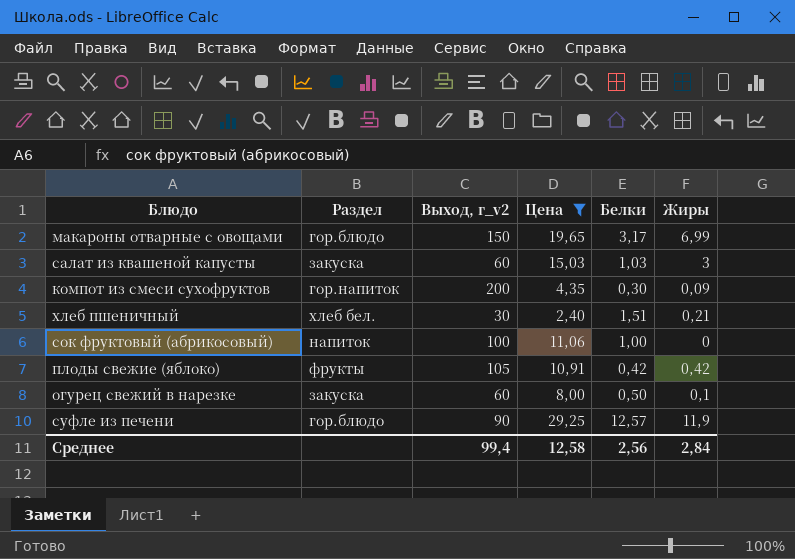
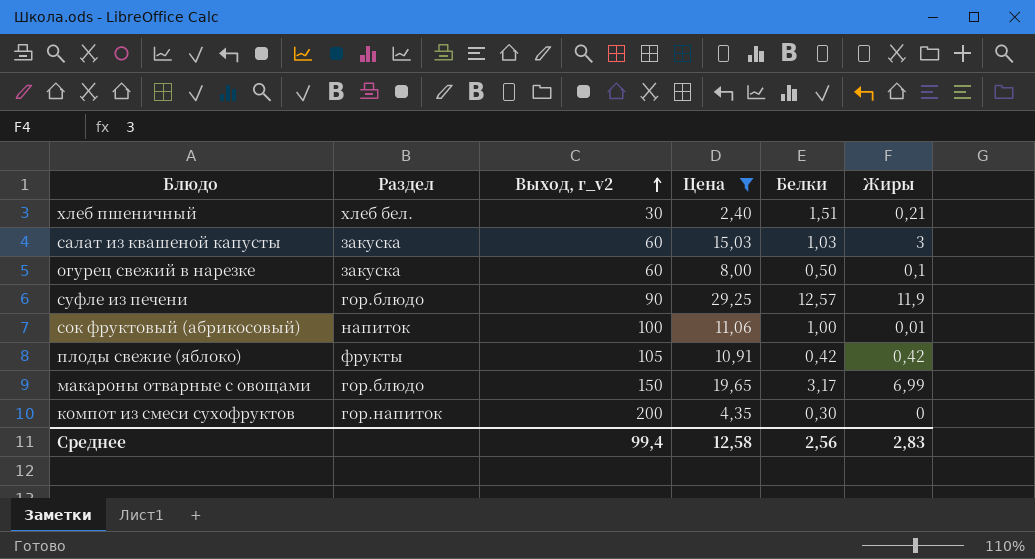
row order: none -> Выход, г_v2 ascending
сок фруктовый (абрикосовый) | Жиры: 0 -> 0,01
компот из смеси сухофруктов | Жиры: 0,09 -> 0
Среднее | Жиры: 2,84 -> 2,83

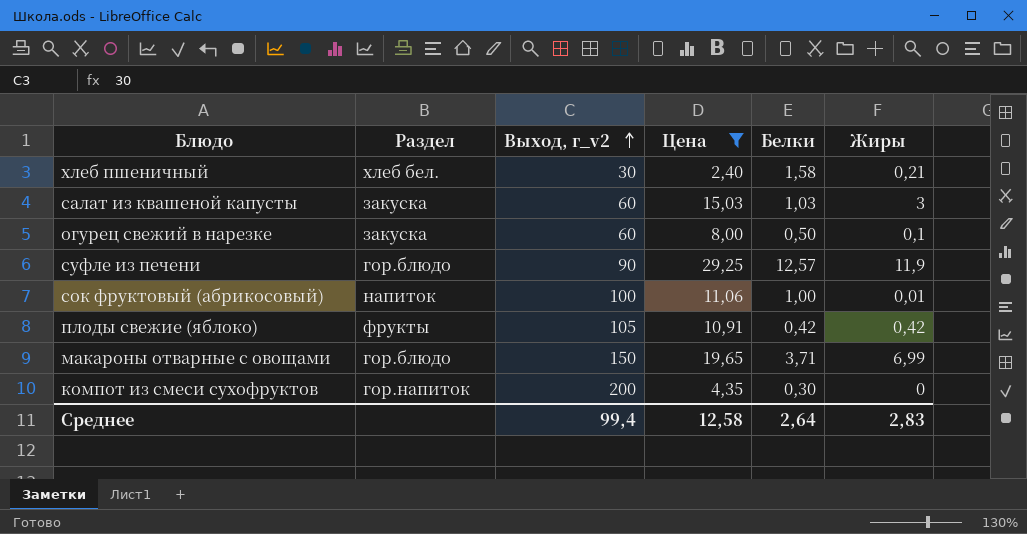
хлеб пшеничный | Белки: 1,51 -> 1,58
макароны отварные с овощами | Белки: 3,17 -> 3,71
Среднее | Белки: 2,56 -> 2,64

